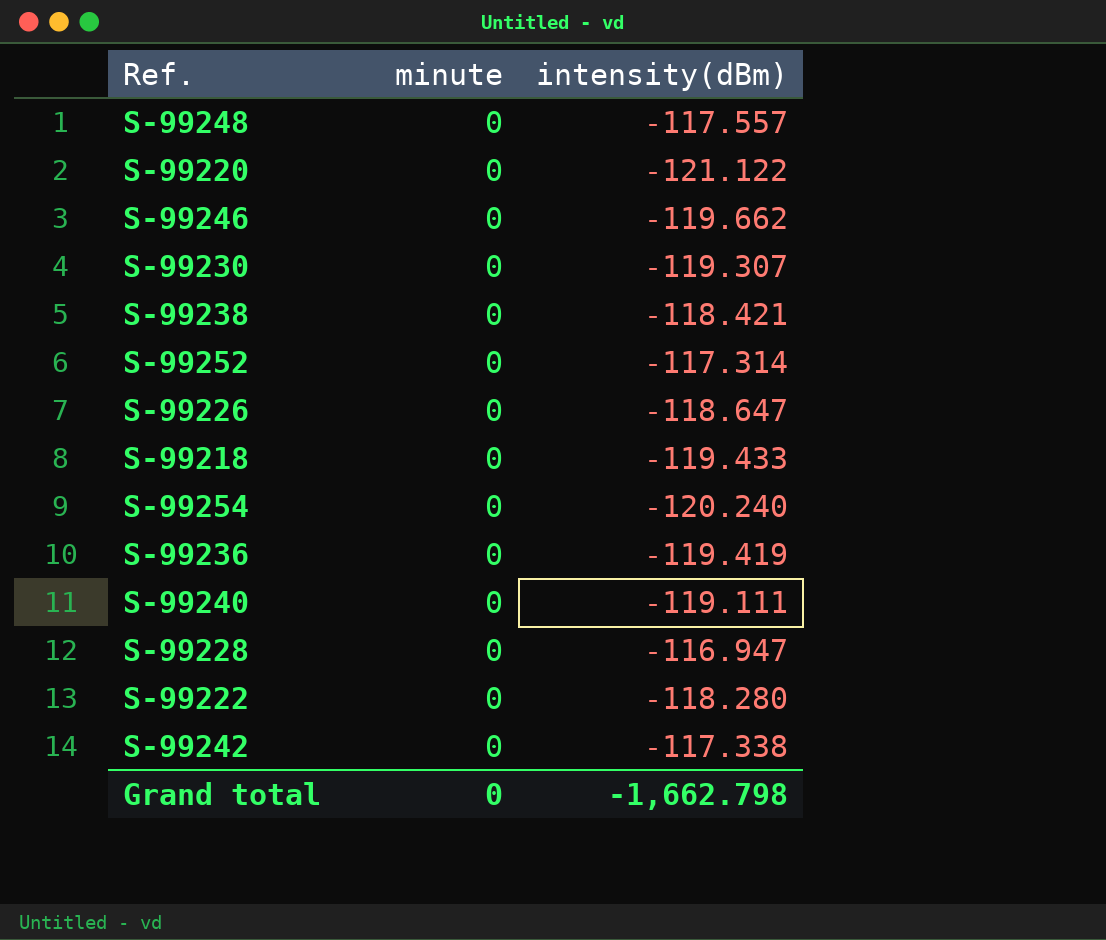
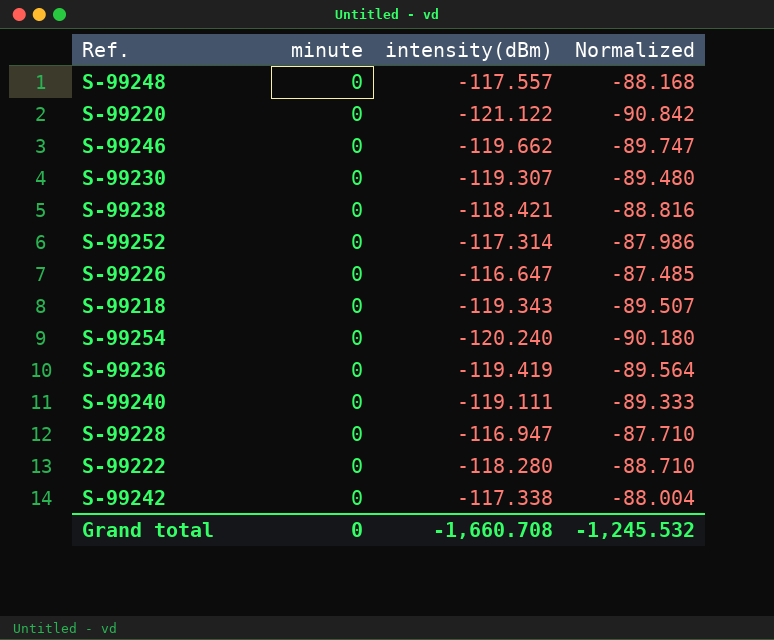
column Normalized | formula: none -> [intensity(dBm)] * 0.75
S-99226 | intensity(dBm): -118.647 -> -116.647
S-99218 | intensity(dBm): -119.433 -> -119.343
Grand total | intensity(dBm): -1,662.798 -> -1,660.708

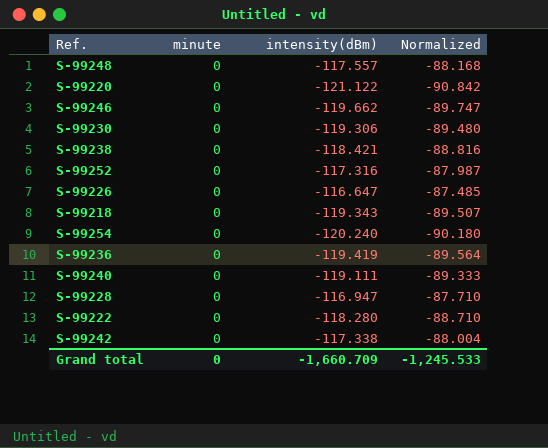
S-99230 | intensity(dBm): -119.307 -> -119.306
S-99252 | intensity(dBm): -117.314 -> -117.316
S-99252 | Normalized: -87.986 -> -87.987
Grand total | intensity(dBm): -1,660.708 -> -1,660.709
Grand total | Normalized: -1,245.532 -> -1,245.533

